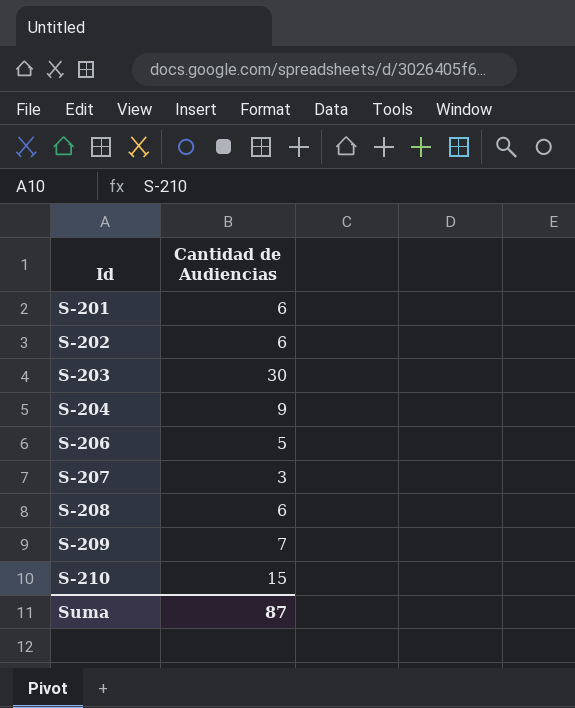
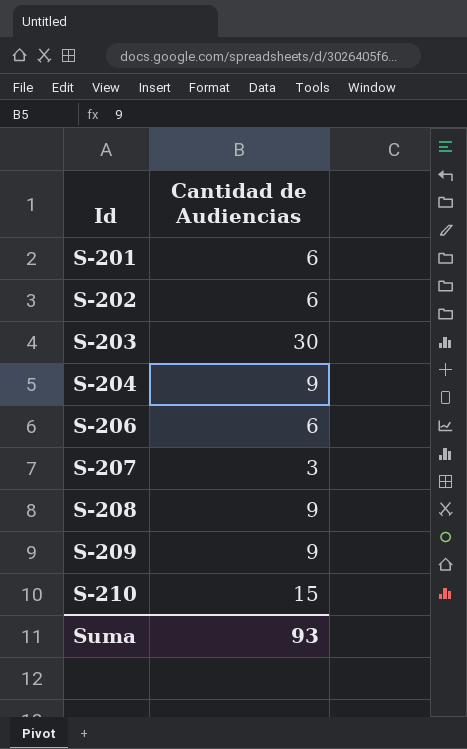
S-206 | Cantidad de Audiencias: 5 -> 6
S-208 | Cantidad de Audiencias: 6 -> 9
S-209 | Cantidad de Audiencias: 7 -> 9
Suma | Cantidad de Audiencias: 87 -> 93

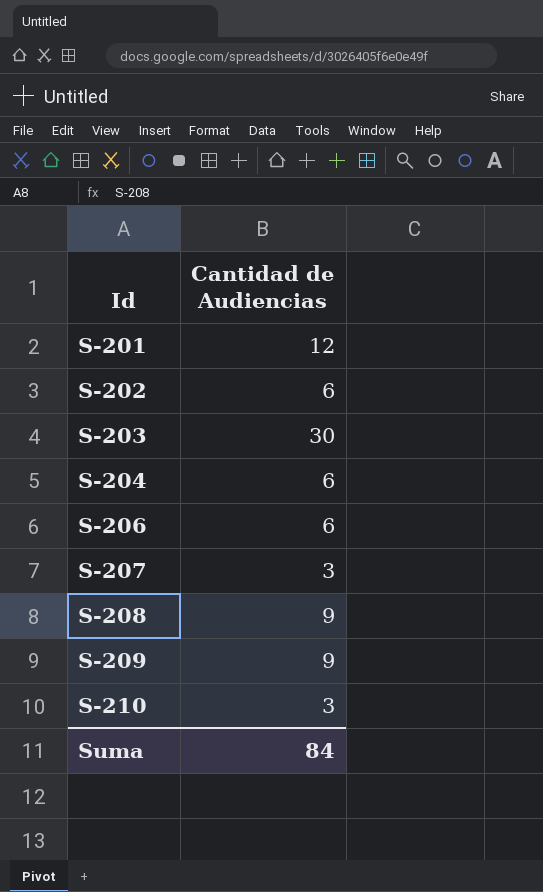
S-201 | Cantidad de Audiencias: 6 -> 12
S-204 | Cantidad de Audiencias: 9 -> 6
S-210 | Cantidad de Audiencias: 15 -> 3
Suma | Cantidad de Audiencias: 93 -> 84

